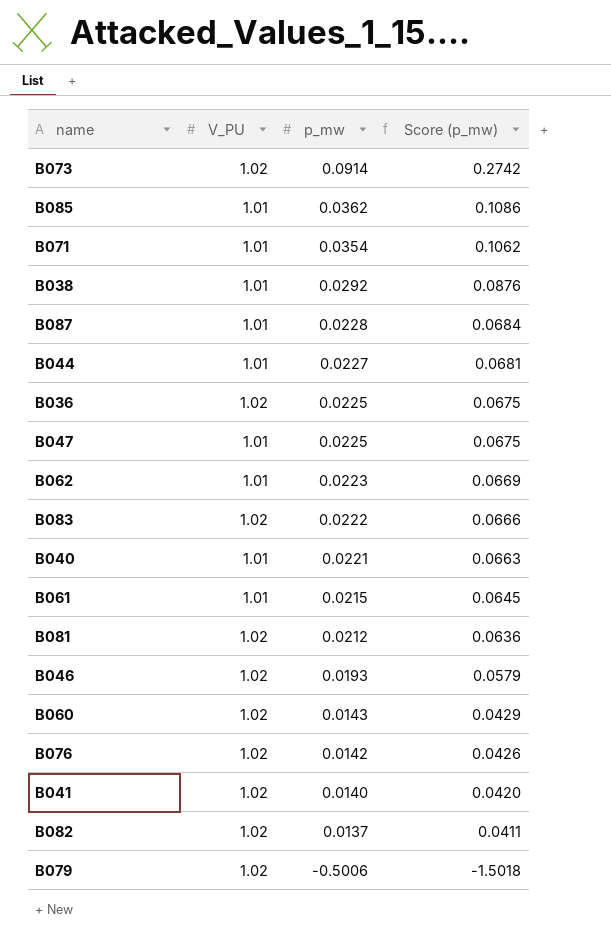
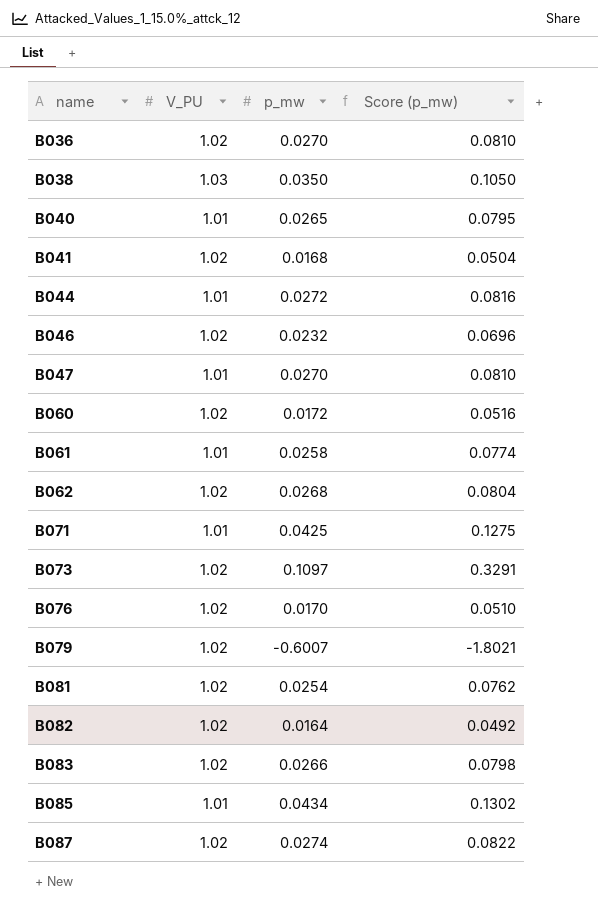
row order: p_mw descending -> name ascending
B036 | p_mw: 0.0225 -> 0.0270
B036 | Score (p_mw): 0.0675 -> 0.0810
B038 | V_PU: 1.01 -> 1.03
B038 | p_mw: 0.0292 -> 0.0350
B038 | Score (p_mw): 0.0876 -> 0.1050
B040 | p_mw: 0.0221 -> 0.0265
B040 | Score (p_mw): 0.0663 -> 0.0795
B041 | p_mw: 0.0140 -> 0.0168
B041 | Score (p_mw): 0.0420 -> 0.0504
B044 | p_mw: 0.0227 -> 0.0272
B044 | Score (p_mw): 0.0681 -> 0.0816
B046 | p_mw: 0.0193 -> 0.0232
B046 | Score (p_mw): 0.0579 -> 0.0696
B047 | p_mw: 0.0225 -> 0.0270
B047 | Score (p_mw): 0.0675 -> 0.0810
B060 | p_mw: 0.0143 -> 0.0172
B060 | Score (p_mw): 0.0429 -> 0.0516
B061 | p_mw: 0.0215 -> 0.0258
B061 | Score (p_mw): 0.0645 -> 0.0774
B062 | V_PU: 1.01 -> 1.02
B062 | p_mw: 0.0223 -> 0.0268
B062 | Score (p_mw): 0.0669 -> 0.0804
B071 | p_mw: 0.0354 -> 0.0425
B071 | Score (p_mw): 0.1062 -> 0.1275
B073 | p_mw: 0.0914 -> 0.1097
B073 | Score (p_mw): 0.2742 -> 0.3291
B076 | p_mw: 0.0142 -> 0.0170
B076 | Score (p_mw): 0.0426 -> 0.0510
B079 | p_mw: -0.5006 -> -0.6007
B079 | Score (p_mw): -1.5018 -> -1.8021
B081 | p_mw: 0.0212 -> 0.0254
B081 | Score (p_mw): 0.0636 -> 0.0762
B082 | p_mw: 0.0137 -> 0.0164
B082 | Score (p_mw): 0.0411 -> 0.0492
B083 | p_mw: 0.0222 -> 0.0266
B083 | Score (p_mw): 0.0666 -> 0.0798
B085 | p_mw: 0.0362 -> 0.0434
B085 | Score (p_mw): 0.1086 -> 0.1302
B087 | V_PU: 1.01 -> 1.02
B087 | p_mw: 0.0228 -> 0.0274
B087 | Score (p_mw): 0.0684 -> 0.0822

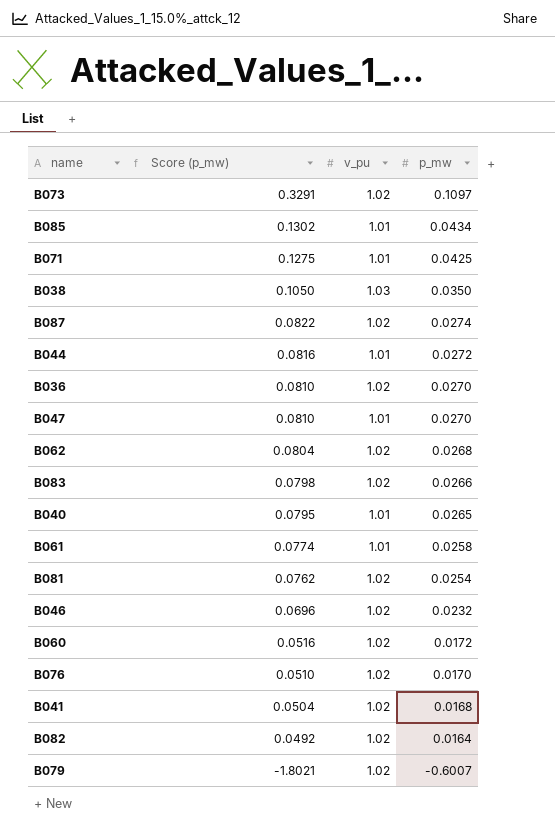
row order: name ascending -> Score (p_mw) descending
column Score (p_mw) | position: 4 -> 2
column name: V_PU -> v_pu

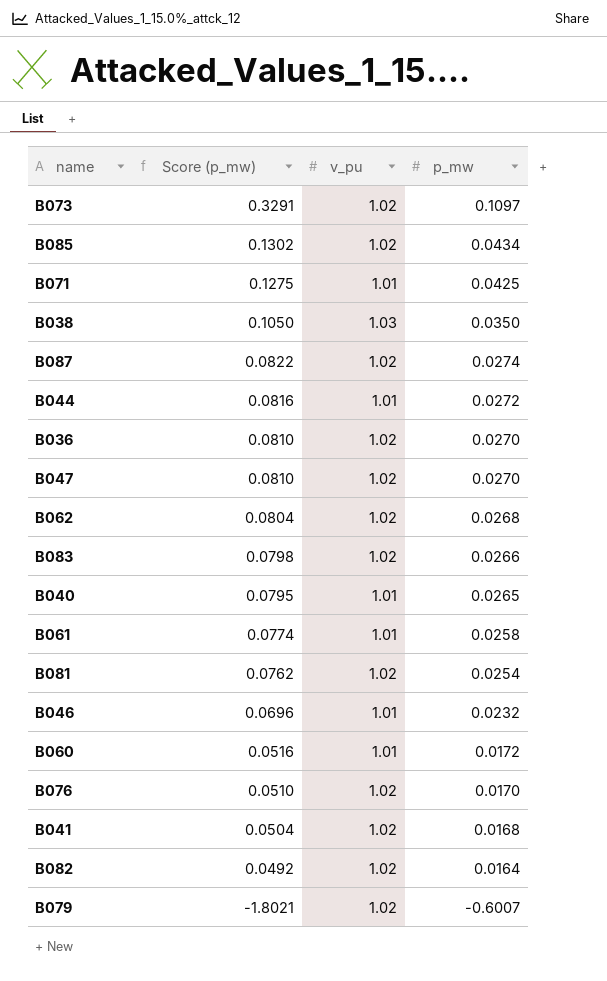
B085 | v_pu: 1.01 -> 1.02
B047 | v_pu: 1.01 -> 1.02
B046 | v_pu: 1.02 -> 1.01
B060 | v_pu: 1.02 -> 1.01

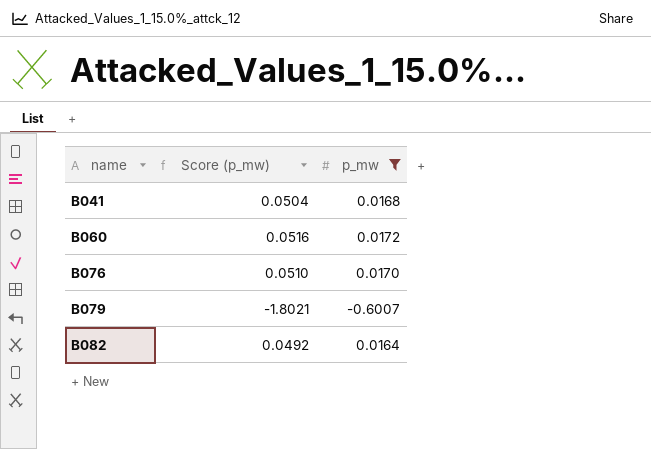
filter: none -> p_mw <= 0.0172
row order: Score (p_mw) descending -> name ascending
column v_pu | position: 3 -> none

